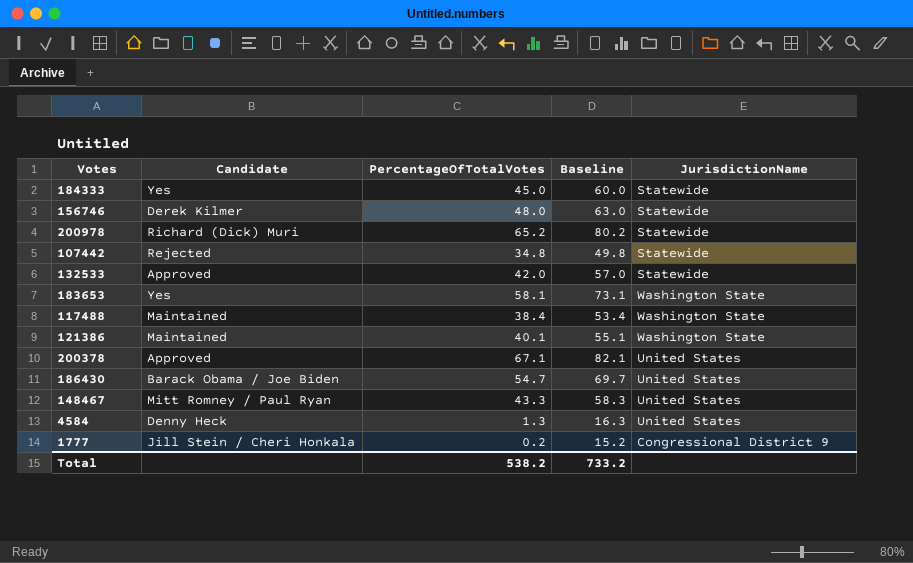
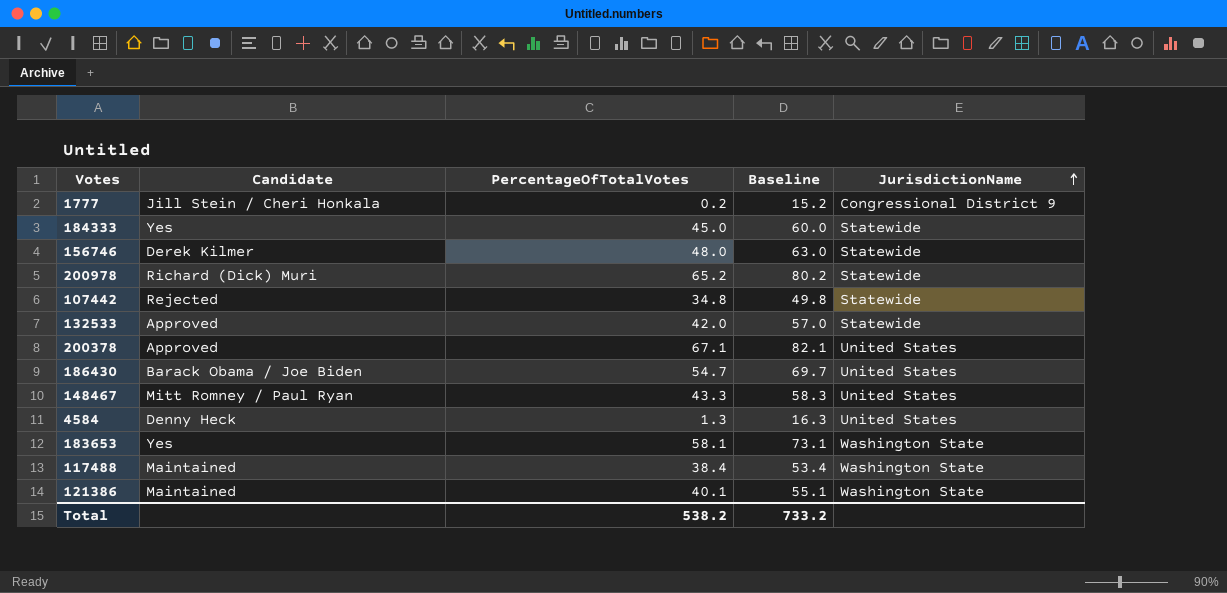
row order: none -> JurisdictionName ascending

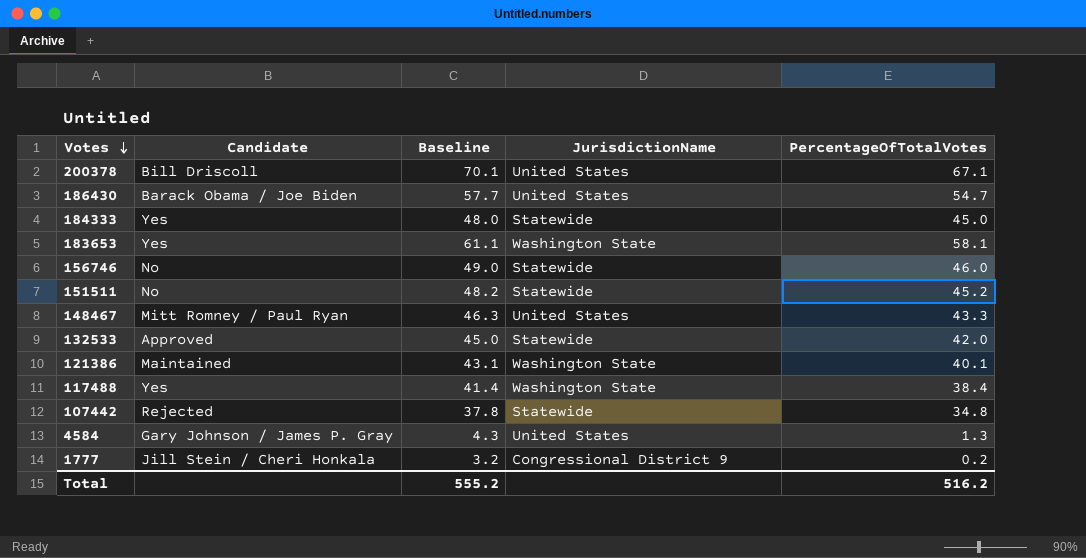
row order: JurisdictionName ascending -> Votes descending
column Baseline | formula: [PercentageOfTotalVotes] + 15 -> [PercentageOfTotalVotes] + 3
column PercentageOfTotalVotes | position: 3 -> 5
row 200978: Richard (Dick) Muri | 65.2 | 80.2 | Statewide -> none
200378 | Candidate: Approved -> Bill Driscoll
156746 | Candidate: Derek Kilmer -> No
156746 | PercentageOfTotalVotes: 48.0 -> 46.0
row 151511: none -> No | 48.2 | Statewide | 45.2
117488 | Candidate: Maintained -> Yes
4584 | Candidate: Denny Heck -> Gary Johnson / James P. Gray
Total | Baseline: 733.2 -> 555.2
Total | PercentageOfTotalVotes: 538.2 -> 516.2

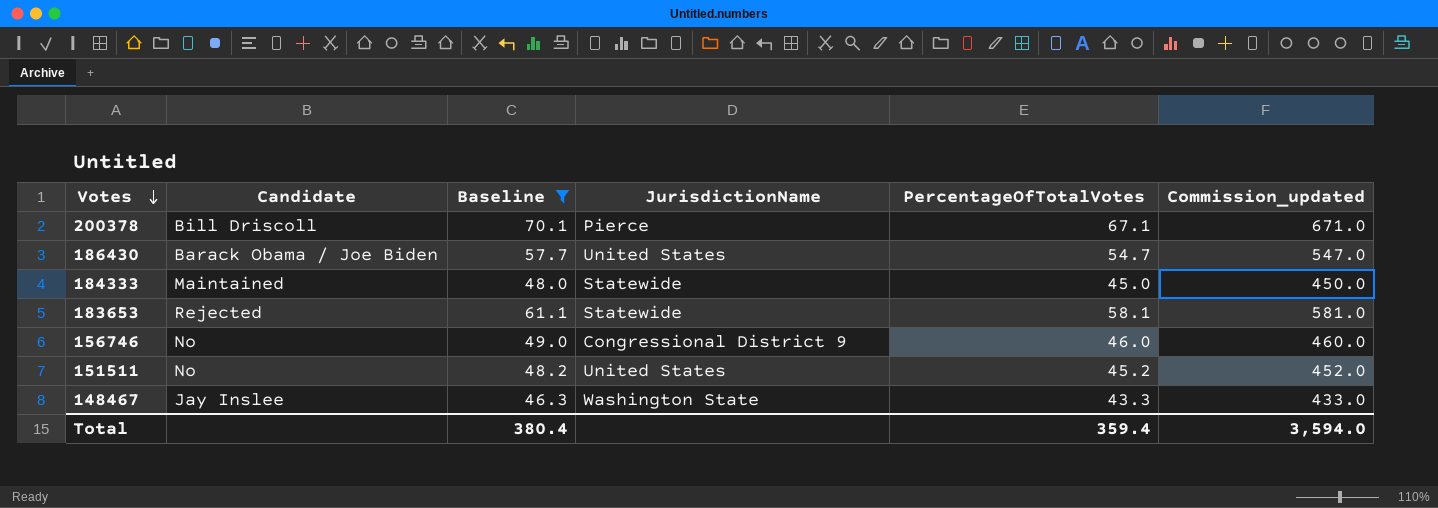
filter: none -> Baseline >= 46.3
column Commission_updated | formula: none -> [PercentageOfTotalVotes] * 10
200378 | JurisdictionName: United States -> Pierce
184333 | Candidate: Yes -> Maintained
183653 | Candidate: Yes -> Rejected
183653 | JurisdictionName: Washington State -> Statewide
156746 | JurisdictionName: Statewide -> Congressional District 9
151511 | JurisdictionName: Statewide -> United States
148467 | Candidate: Mitt Romney / Paul Ryan -> Jay Inslee
148467 | JurisdictionName: United States -> Washington State
Total | Baseline: 555.2 -> 380.4
Total | PercentageOfTotalVotes: 516.2 -> 359.4

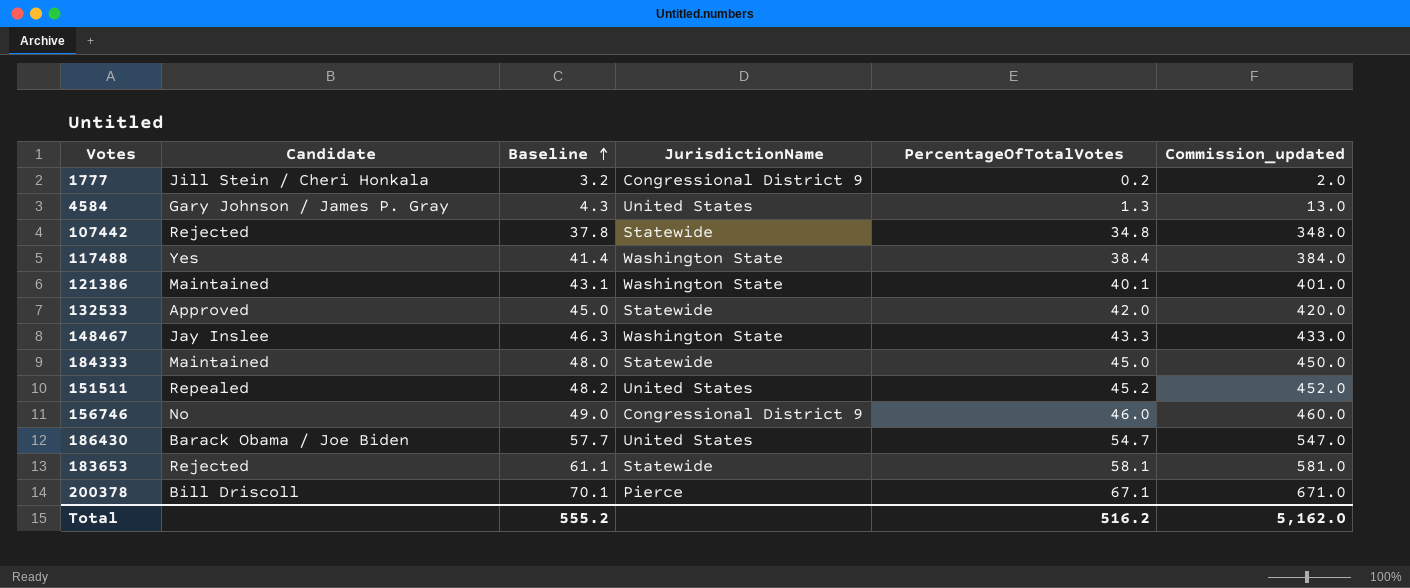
filter: Baseline >= 46.3 -> none
row order: Votes descending -> Baseline ascending
151511 | Candidate: No -> Repealed
Total | Baseline: 380.4 -> 555.2
Total | PercentageOfTotalVotes: 359.4 -> 516.2
Total | Commission_updated: 3,594.0 -> 5,162.0

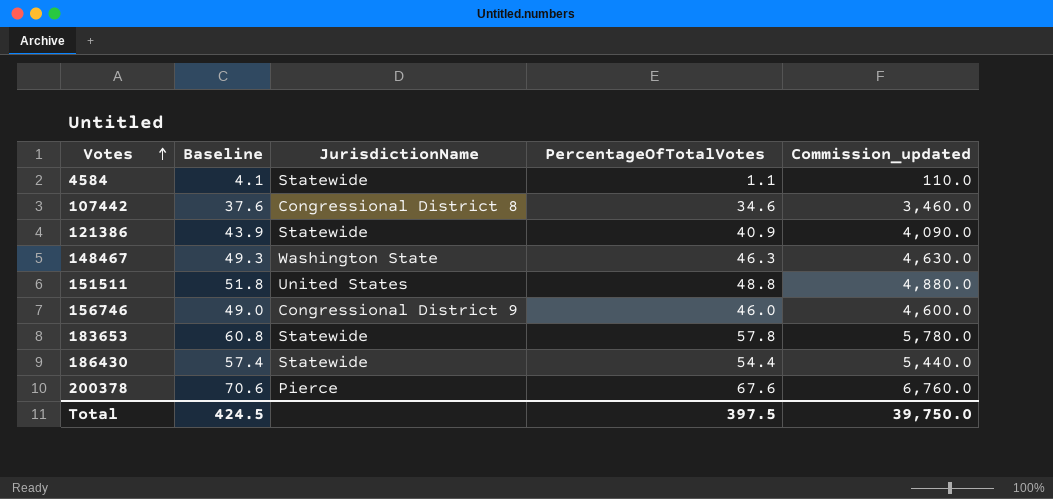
row order: Baseline ascending -> Votes ascending
column Candidate | position: 2 -> none
column Commission_updated | formula: [PercentageOfTotalVotes] * 10 -> [PercentageOfTotalVotes] * 100
row 1777: Jill Stein / Cheri Honkala | 3.2 | Congressional District 9 | 0.2 | 2.0 -> none
row 117488: Yes | 41.4 | Washington State | 38.4 | 384.0 -> none
row 132533: Approved | 45.0 | Statewide | 42.0 | 420.0 -> none
row 184333: Maintained | 48.0 | Statewide | 45.0 | 450.0 -> none
4584 | Baseline: 4.3 -> 4.1
4584 | JurisdictionName: United States -> Statewide
4584 | PercentageOfTotalVotes: 1.3 -> 1.1
107442 | Baseline: 37.8 -> 37.6
107442 | JurisdictionName: Statewide -> Congressional District 8
107442 | PercentageOfTotalVotes: 34.8 -> 34.6
121386 | Baseline: 43.1 -> 43.9
121386 | JurisdictionName: Washington State -> Statewide
121386 | PercentageOfTotalVotes: 40.1 -> 40.9
148467 | Baseline: 46.3 -> 49.3
148467 | PercentageOfTotalVotes: 43.3 -> 46.3
151511 | Baseline: 48.2 -> 51.8
151511 | PercentageOfTotalVotes: 45.2 -> 48.8
183653 | Baseline: 61.1 -> 60.8
183653 | PercentageOfTotalVotes: 58.1 -> 57.8
186430 | Baseline: 57.7 -> 57.4
186430 | JurisdictionName: United States -> Statewide
186430 | PercentageOfTotalVotes: 54.7 -> 54.4
200378 | Baseline: 70.1 -> 70.6
200378 | PercentageOfTotalVotes: 67.1 -> 67.6
Total | Baseline: 555.2 -> 424.5
Total | PercentageOfTotalVotes: 516.2 -> 397.5
Total | Commission_updated: 5,162.0 -> 39,750.0

